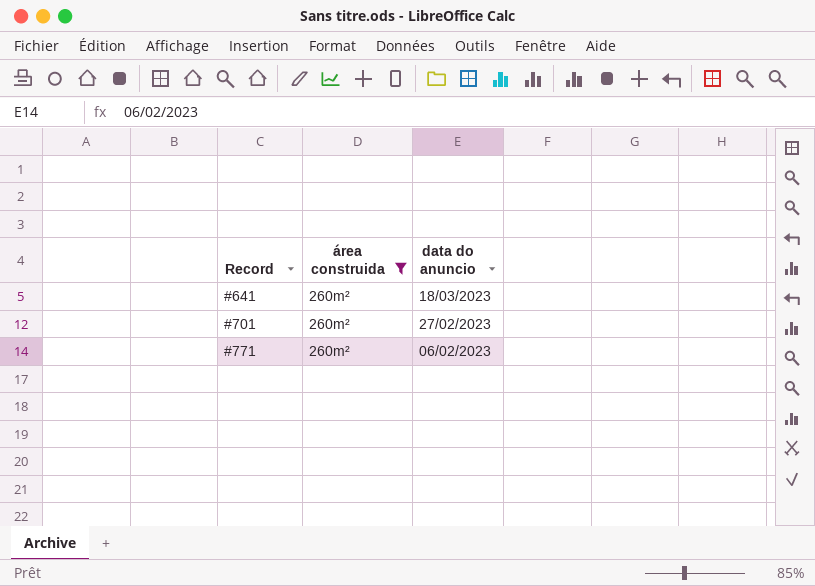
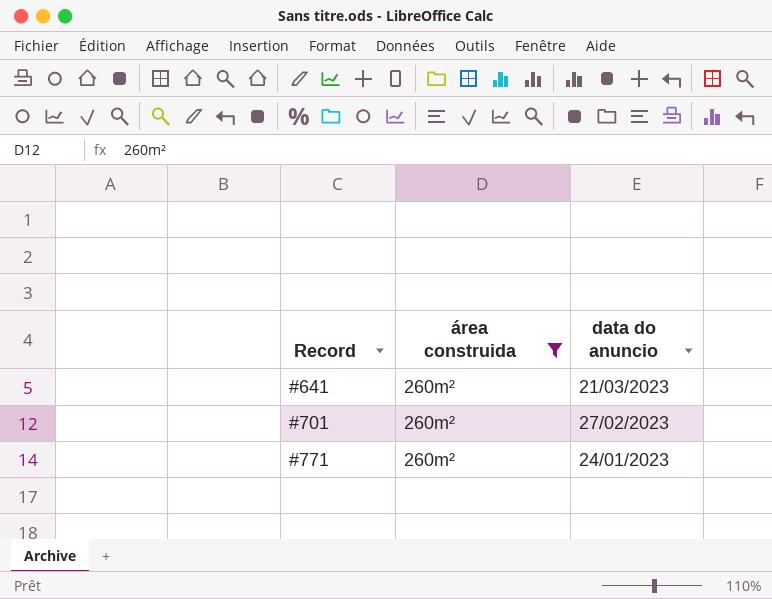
#641 | data do anuncio: 18/03/2023 -> 21/03/2023
#771 | data do anuncio: 06/02/2023 -> 24/01/2023

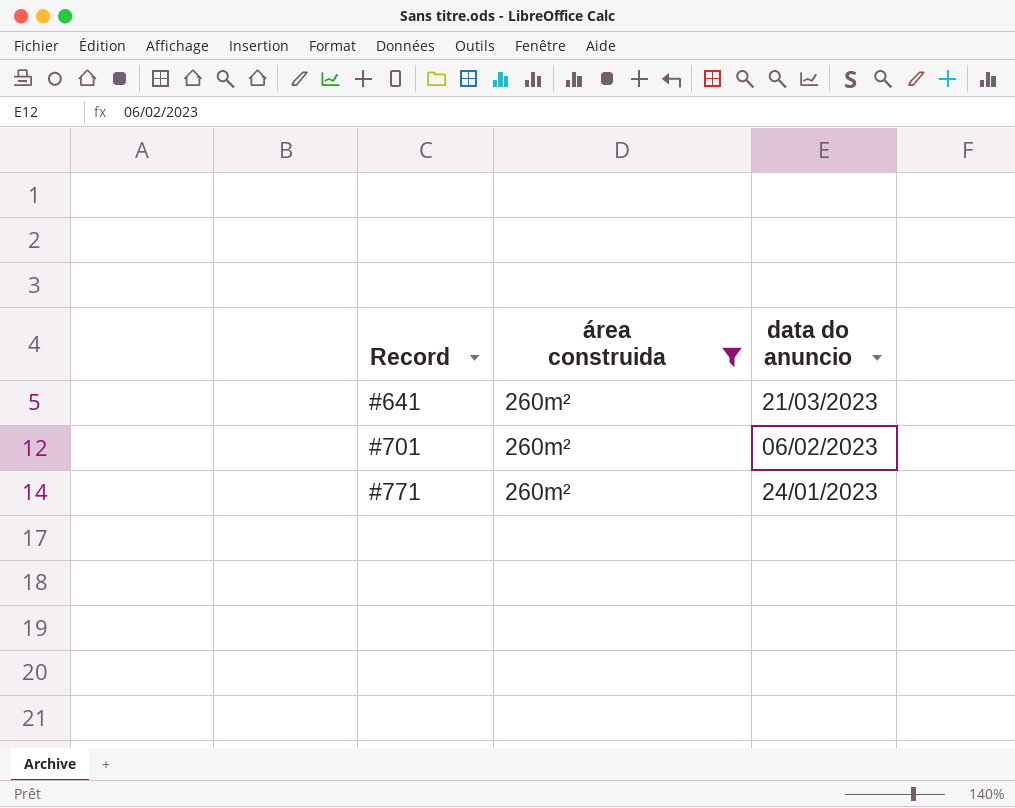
#701 | data do anuncio: 27/02/2023 -> 06/02/2023

